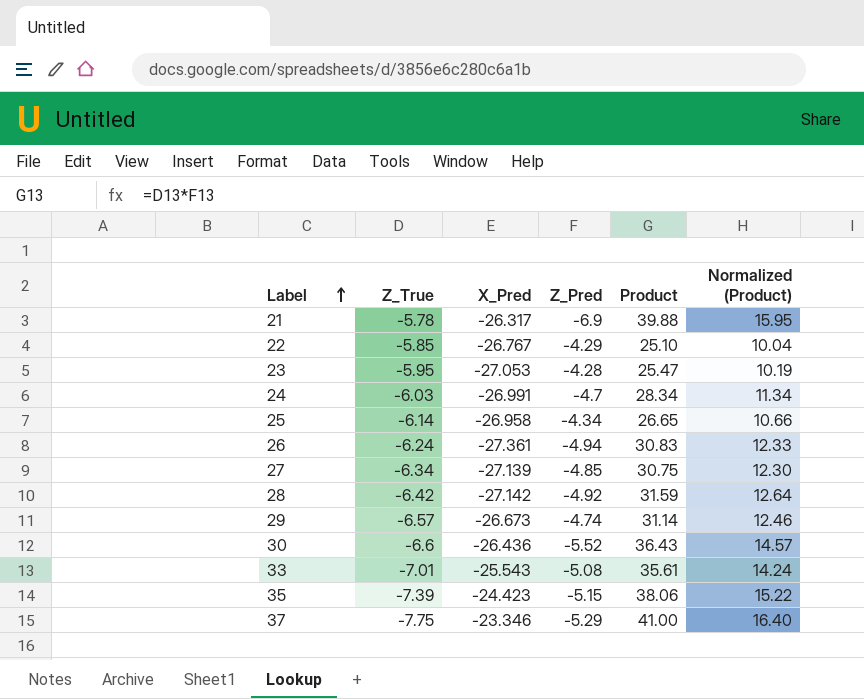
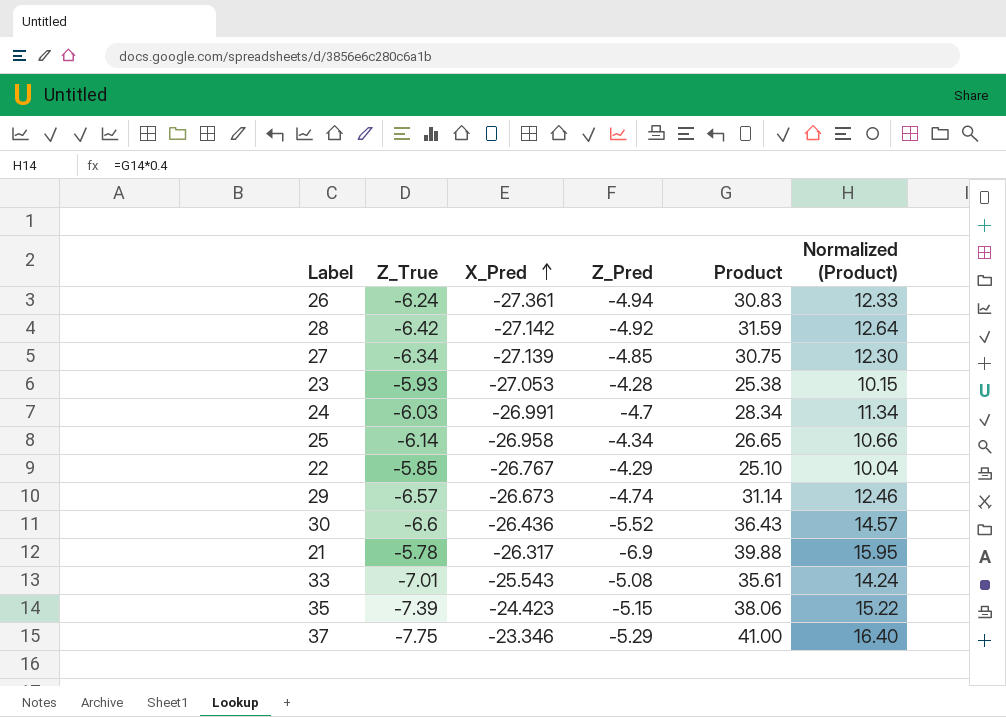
row order: Label ascending -> X_Pred ascending
23 | Z_True: -5.95 -> -5.93
23 | Product: 25.47 -> 25.38
23 | Normalized (Product): 10.19 -> 10.15

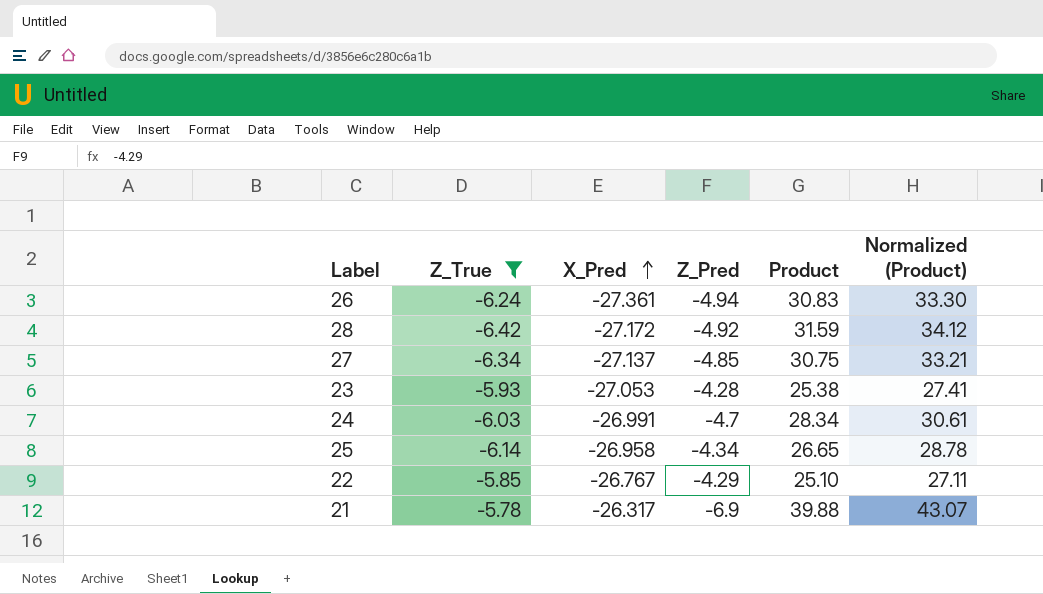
filter: none -> Z_True >= -6.42
column Normalized (Product) | formula: [Product] * 0.4 -> [Product] * 1.08
28 | X_Pred: -27.142 -> -27.172
27 | X_Pred: -27.139 -> -27.137

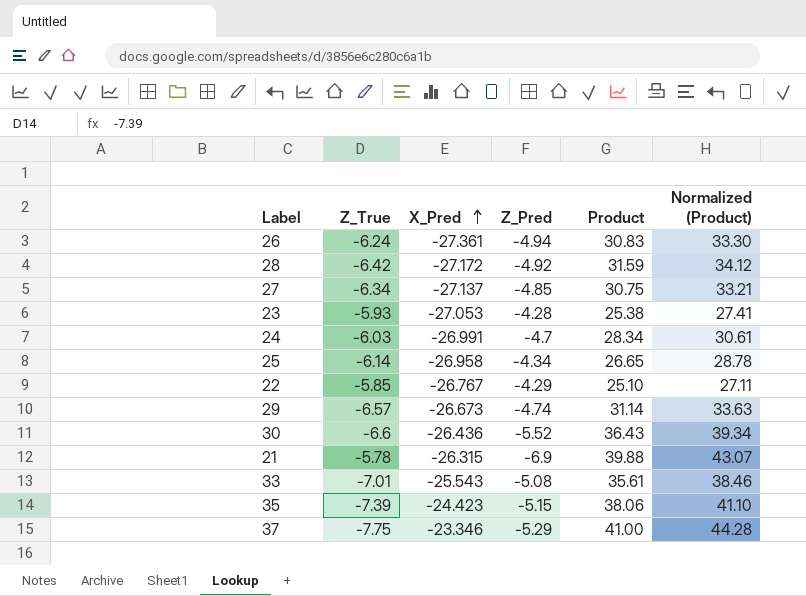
filter: Z_True >= -6.42 -> none
21 | X_Pred: -26.317 -> -26.315

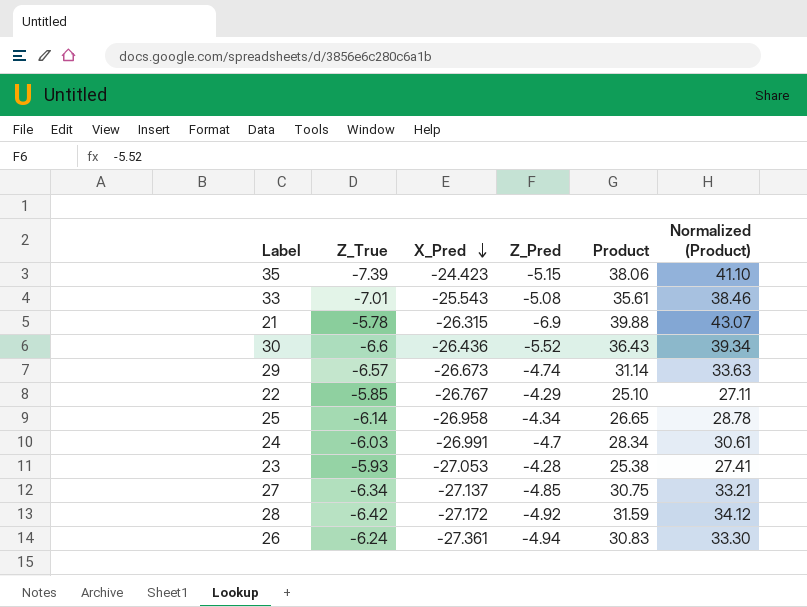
row order: X_Pred ascending -> X_Pred descending
row 37: -7.75 | -23.346 | -5.29 | 41.00 | 44.28 -> none

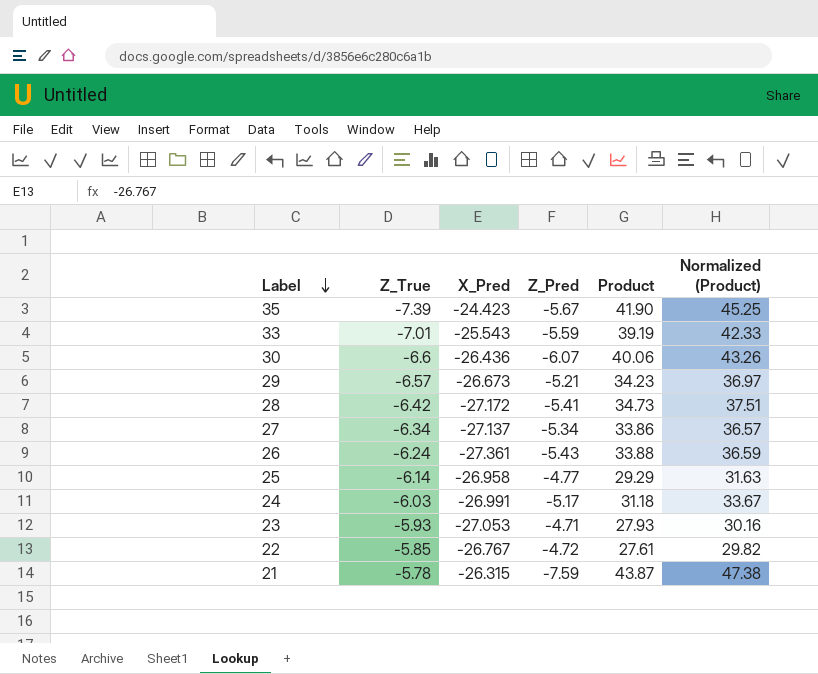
row order: X_Pred descending -> Label descending
35 | Z_Pred: -5.15 -> -5.67
35 | Product: 38.06 -> 41.90
35 | Normalized (Product): 41.10 -> 45.25
33 | Z_Pred: -5.08 -> -5.59
33 | Product: 35.61 -> 39.19
33 | Normalized (Product): 38.46 -> 42.33
30 | Z_Pred: -5.52 -> -6.07
30 | Product: 36.43 -> 40.06
30 | Normalized (Product): 39.34 -> 43.26
29 | Z_Pred: -4.74 -> -5.21
29 | Product: 31.14 -> 34.23
29 | Normalized (Product): 33.63 -> 36.97
28 | Z_Pred: -4.92 -> -5.41
28 | Product: 31.59 -> 34.73
28 | Normalized (Product): 34.12 -> 37.51
27 | Z_Pred: -4.85 -> -5.34
27 | Product: 30.75 -> 33.86
27 | Normalized (Product): 33.21 -> 36.57
26 | Z_Pred: -4.94 -> -5.43
26 | Product: 30.83 -> 33.88
26 | Normalized (Product): 33.30 -> 36.59
25 | Z_Pred: -4.34 -> -4.77
25 | Product: 26.65 -> 29.29
25 | Normalized (Product): 28.78 -> 31.63
24 | Z_Pred: -4.7 -> -5.17
24 | Product: 28.34 -> 31.18
24 | Normalized (Product): 30.61 -> 33.67
23 | Z_Pred: -4.28 -> -4.71
23 | Product: 25.38 -> 27.93
23 | Normalized (Product): 27.41 -> 30.16
22 | Z_Pred: -4.29 -> -4.72
22 | Product: 25.10 -> 27.61
22 | Normalized (Product): 27.11 -> 29.82
21 | Z_Pred: -6.9 -> -7.59
21 | Product: 39.88 -> 43.87
21 | Normalized (Product): 43.07 -> 47.38

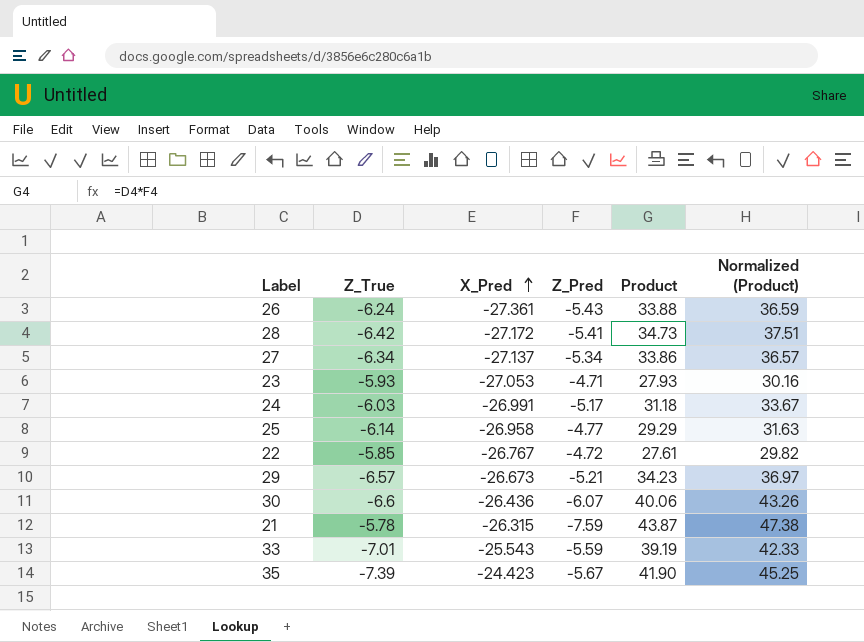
row order: Label descending -> X_Pred ascending

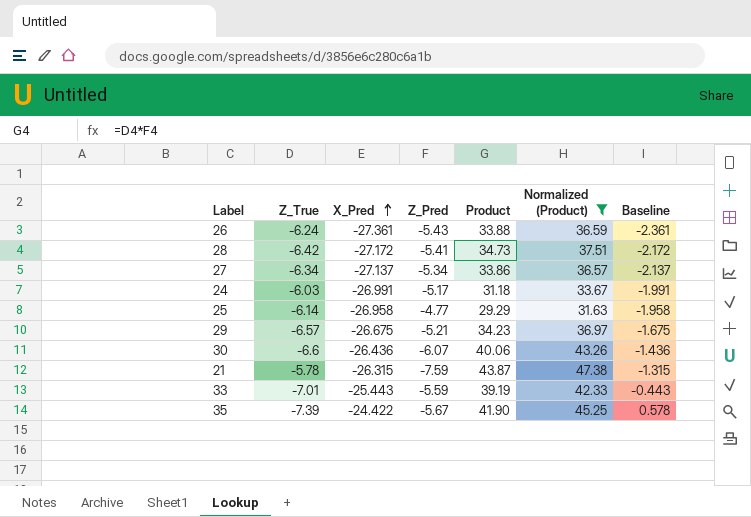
filter: none -> Normalized (Product) >= 31.63
column Baseline | formula: none -> [X_Pred] + 25
29 | X_Pred: -26.673 -> -26.675
33 | X_Pred: -25.543 -> -25.443
35 | X_Pred: -24.423 -> -24.422

